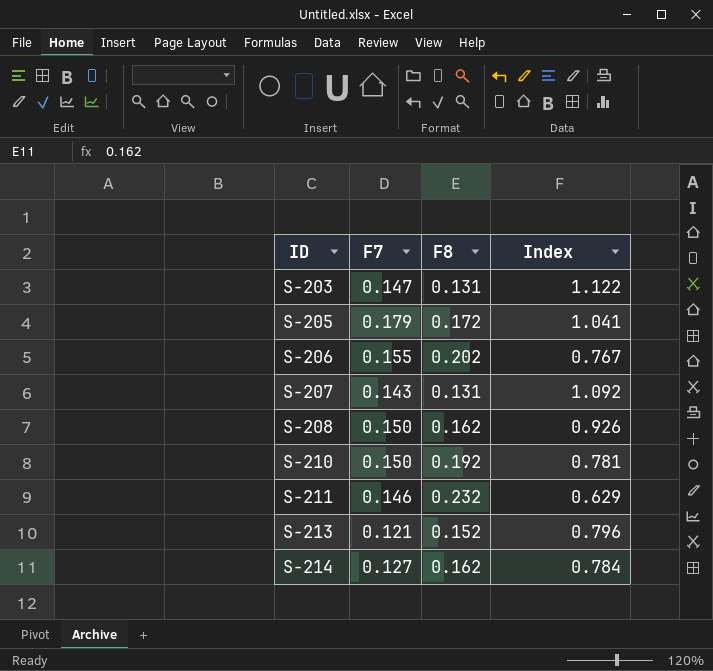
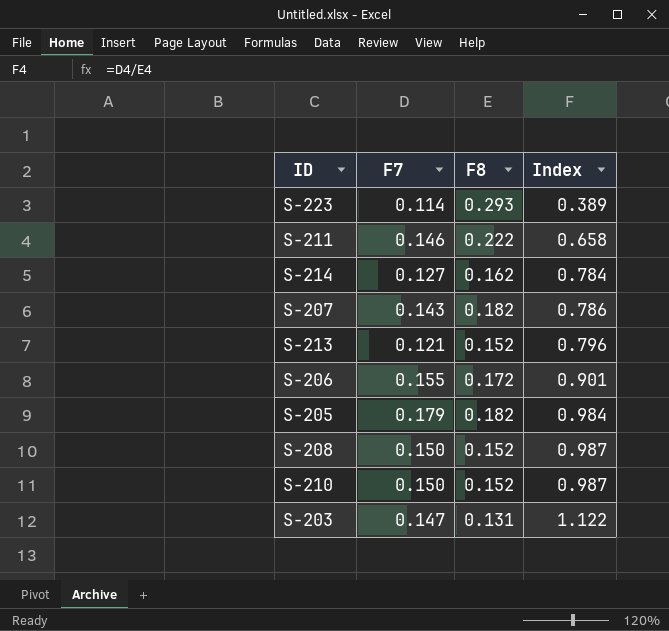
row order: ID ascending -> Index ascending
row S-223: none -> 0.114 | 0.293 | 0.389
S-211 | F8: 0.232 -> 0.222
S-211 | Index: 0.629 -> 0.658
S-207 | F8: 0.131 -> 0.182
S-207 | Index: 1.092 -> 0.786
S-206 | F8: 0.202 -> 0.172
S-206 | Index: 0.767 -> 0.901
S-205 | F8: 0.172 -> 0.182
S-205 | Index: 1.041 -> 0.984
S-208 | F8: 0.162 -> 0.152
S-208 | Index: 0.926 -> 0.987
S-210 | F8: 0.192 -> 0.152
S-210 | Index: 0.781 -> 0.987

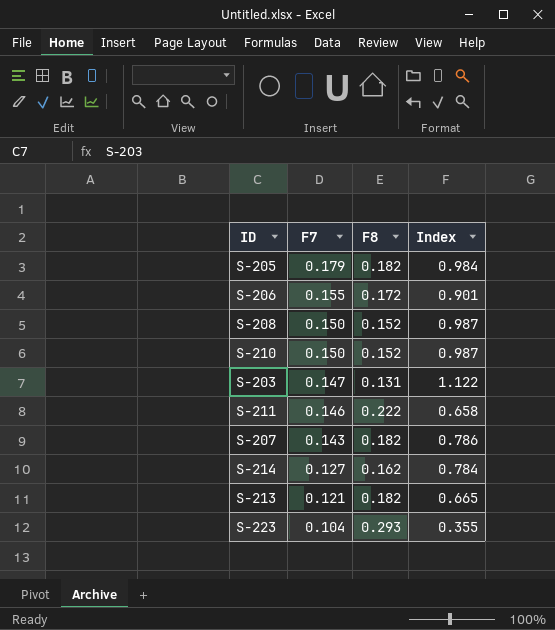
row order: Index ascending -> F7 descending
S-213 | F8: 0.152 -> 0.182
S-213 | Index: 0.796 -> 0.665
S-223 | F7: 0.114 -> 0.104
S-223 | Index: 0.389 -> 0.355

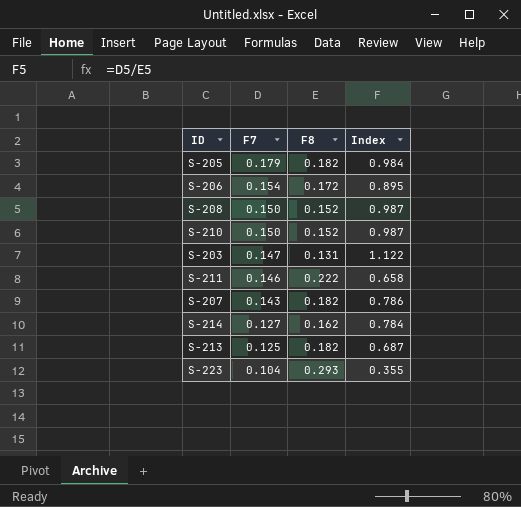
S-206 | F7: 0.155 -> 0.154
S-206 | Index: 0.901 -> 0.895
S-213 | F7: 0.121 -> 0.125
S-213 | Index: 0.665 -> 0.687

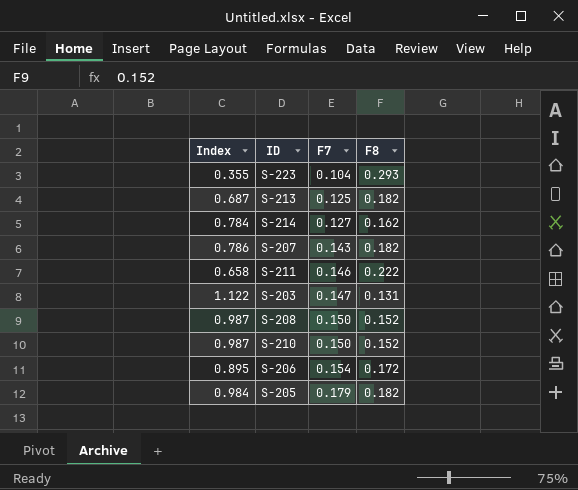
row order: F7 descending -> F7 ascending
column Index | position: 4 -> 1

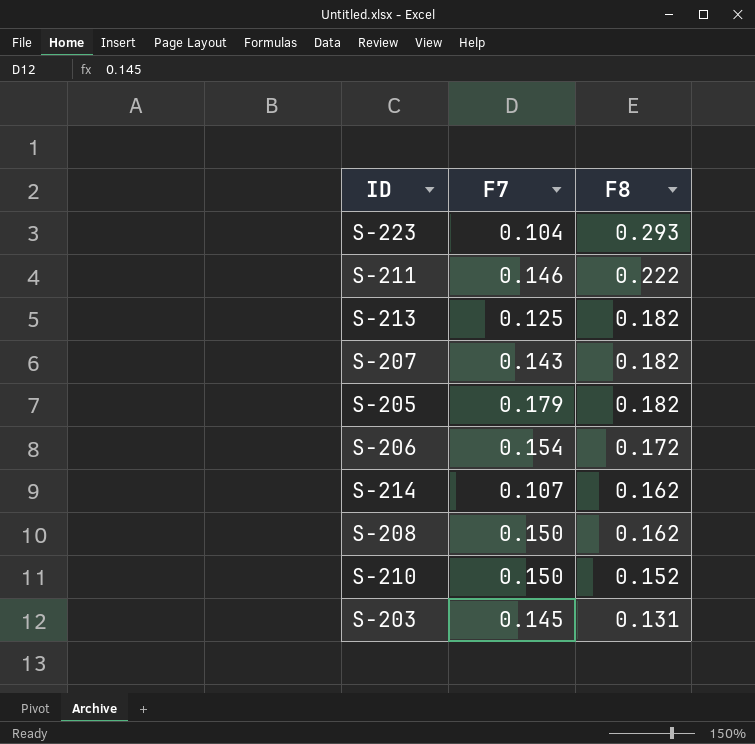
row order: F7 ascending -> F8 descending
column Index | formula: [F7] / [F8] -> none
S-214 | F7: 0.127 -> 0.107
S-208 | F8: 0.152 -> 0.162
S-203 | F7: 0.147 -> 0.145

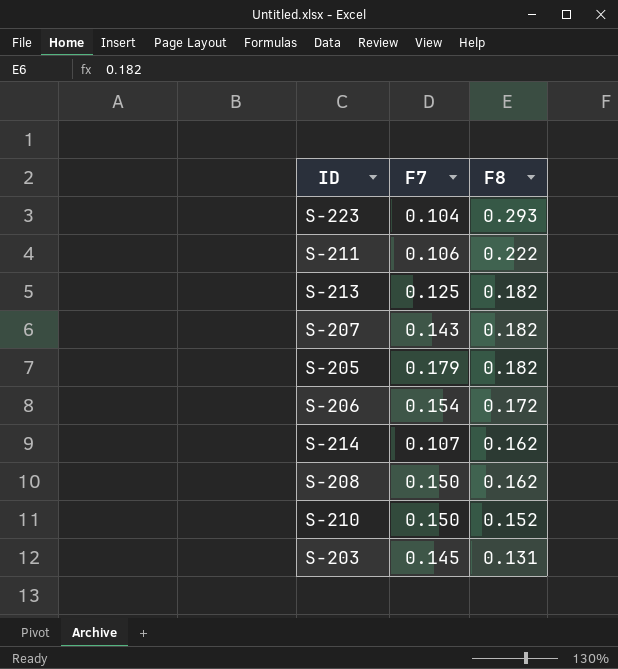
S-211 | F7: 0.146 -> 0.106

